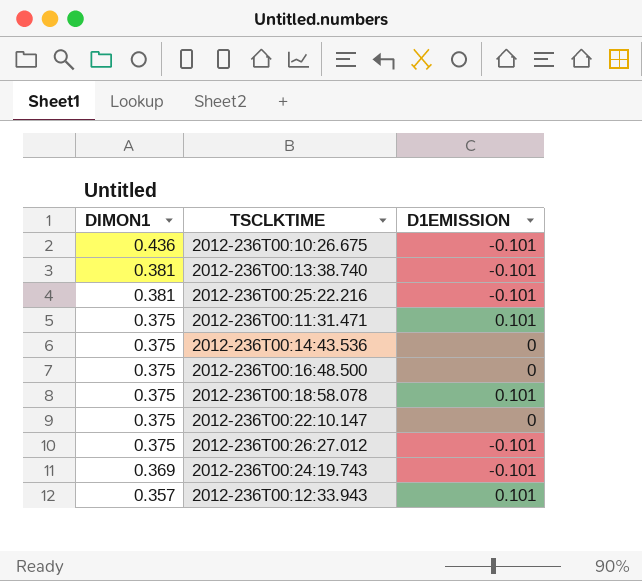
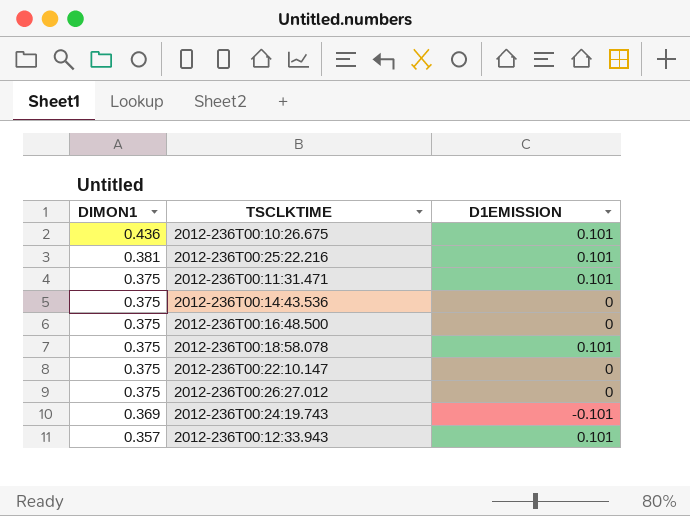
row 2012-236T00:13:38.740: 0.381 | -0.101 -> none
2012-236T00:10:26.675 | D1EMISSION: -0.101 -> 0.101
2012-236T00:25:22.216 | D1EMISSION: -0.101 -> 0.101
2012-236T00:26:27.012 | D1EMISSION: -0.101 -> 0

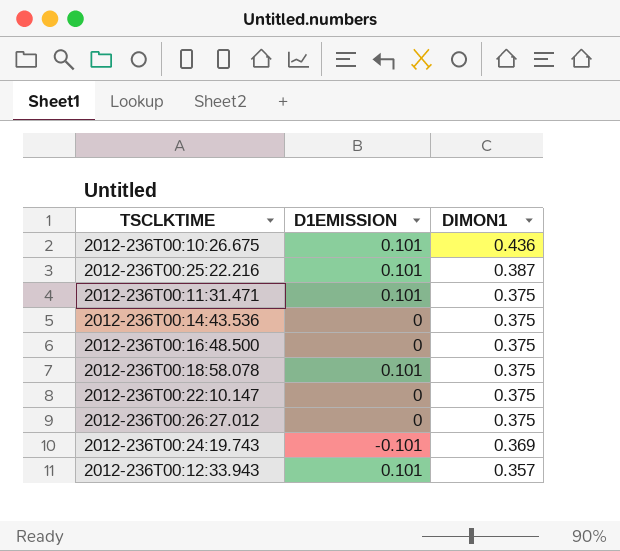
column DIMON1 | position: 1 -> 3
2012-236T00:25:22.216 | DIMON1: 0.381 -> 0.387

